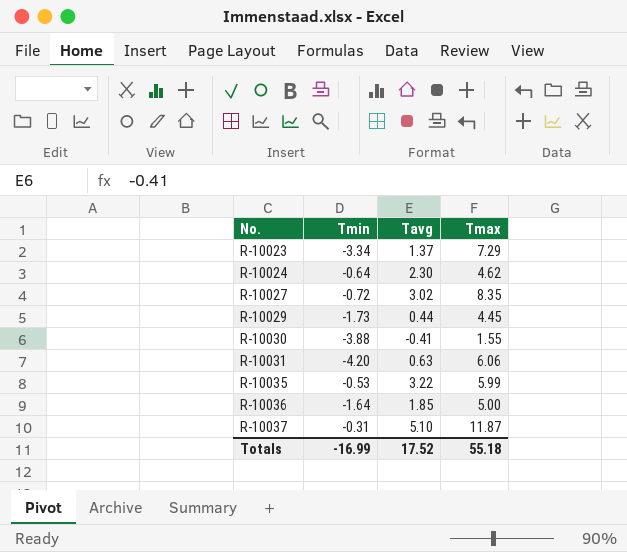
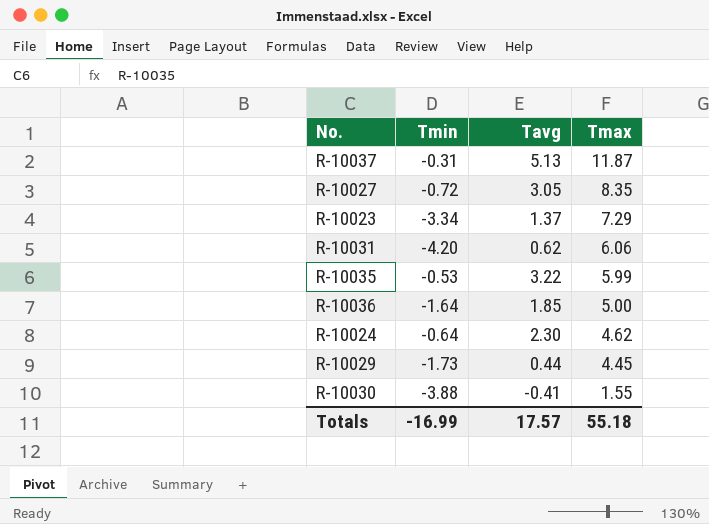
row order: No. ascending -> Tmax descending
R-10037 | Tavg: 5.10 -> 5.13
R-10027 | Tavg: 3.02 -> 3.05
R-10031 | Tavg: 0.63 -> 0.62
Totals | Tavg: 17.52 -> 17.57

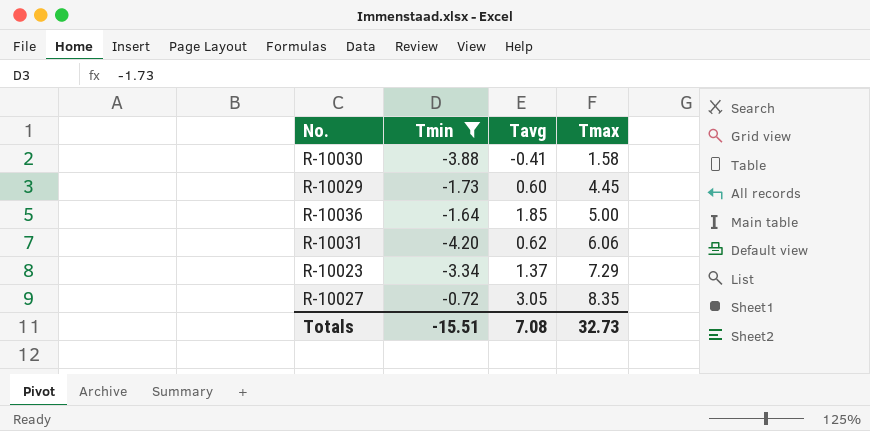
filter: none -> Tmin <= -0.72
row order: Tmax descending -> Tmax ascending
R-10030 | Tmax: 1.55 -> 1.58
R-10029 | Tavg: 0.44 -> 0.60
Totals | Tmin: -16.99 -> -15.51
Totals | Tavg: 17.57 -> 7.08
Totals | Tmax: 55.18 -> 32.73

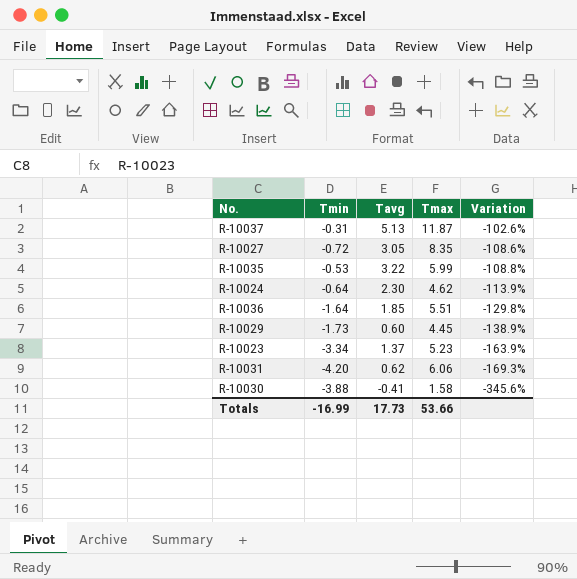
filter: Tmin <= -0.72 -> none
row order: Tmax ascending -> Variation descending
column Variation | formula: none -> ([Tmin] - [Tmax]) / [Tmax]
R-10036 | Tmax: 5.00 -> 5.51
R-10023 | Tmax: 7.29 -> 5.23
Totals | Tmin: -15.51 -> -16.99
Totals | Tavg: 7.08 -> 17.73
Totals | Tmax: 32.73 -> 53.66

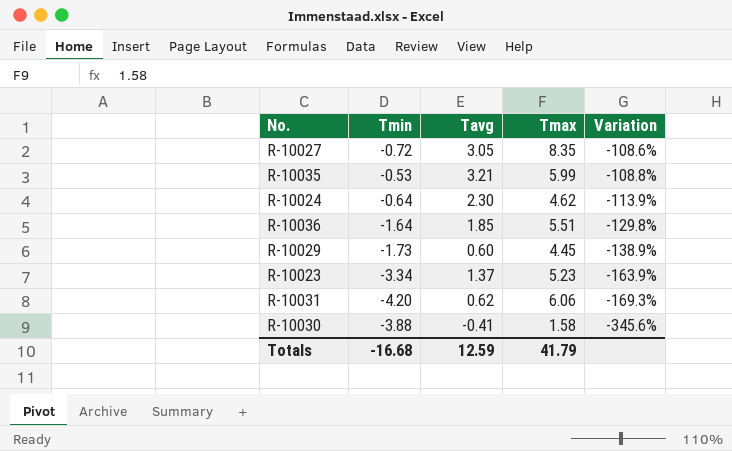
row R-10037: -0.31 | 5.13 | 11.87 | -102.6% -> none
R-10035 | Tavg: 3.22 -> 3.21
Totals | Tmin: -16.99 -> -16.68
Totals | Tavg: 17.73 -> 12.59
Totals | Tmax: 53.66 -> 41.79

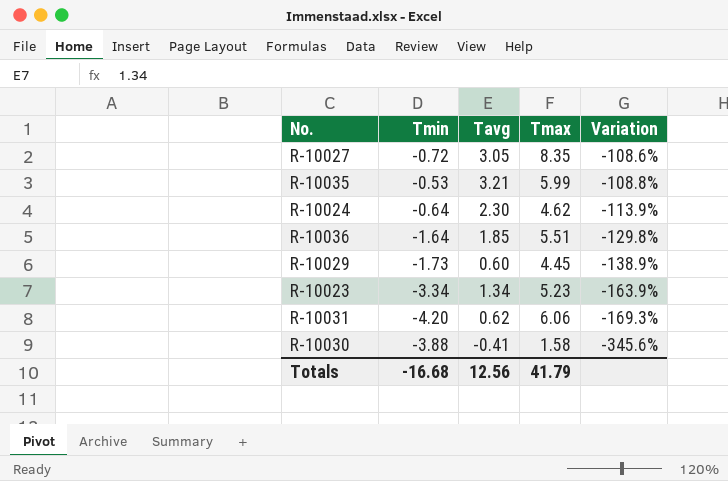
R-10023 | Tavg: 1.37 -> 1.34
Totals | Tavg: 12.59 -> 12.56

